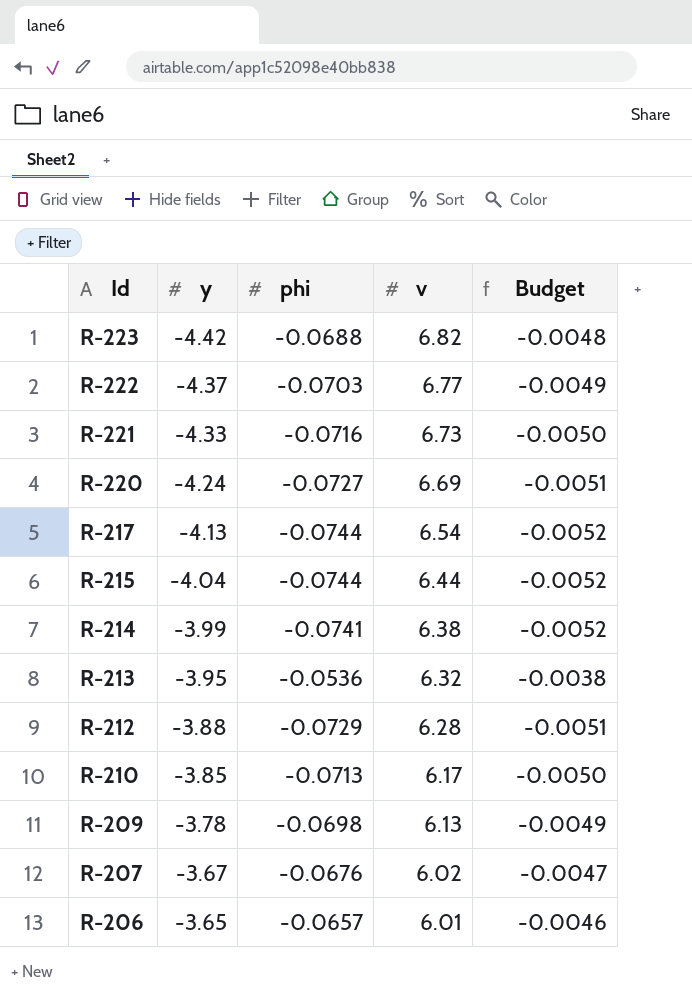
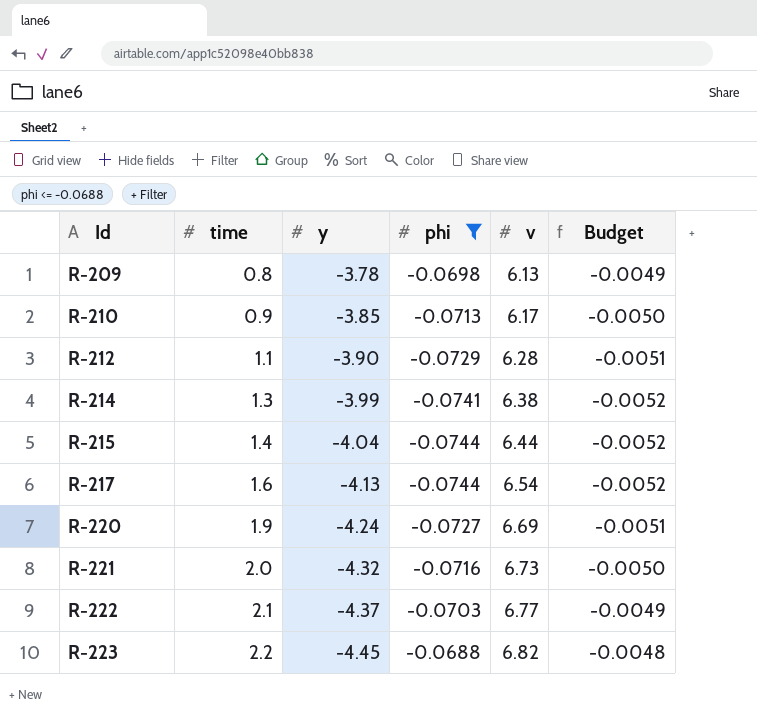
filter: none -> phi <= -0.0688
row order: Id descending -> Id ascending
column time | position: none -> 2
R-212 | y: -3.88 -> -3.90
R-221 | y: -4.33 -> -4.32
R-223 | y: -4.42 -> -4.45

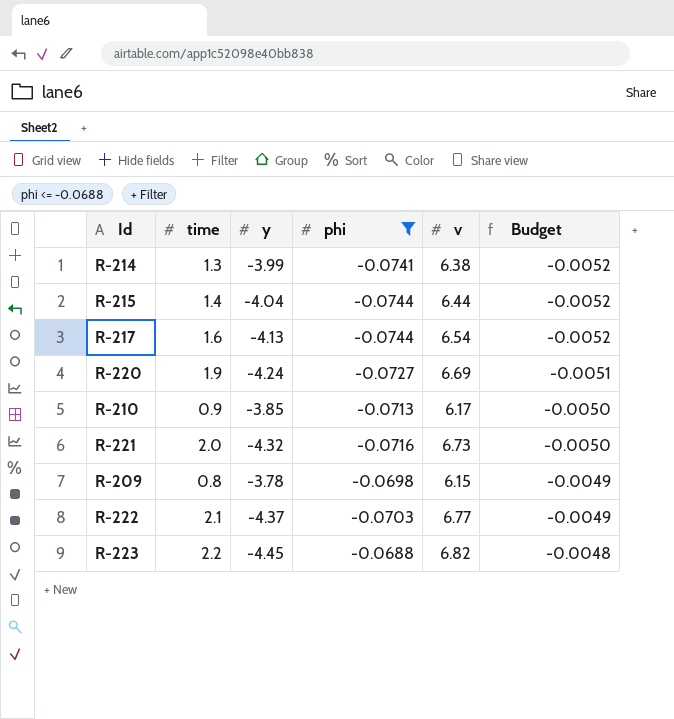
row order: Id ascending -> Budget ascending
row R-212: 1.1 | -3.90 | -0.0729 | 6.28 | -0.0051 -> none
R-209 | v: 6.13 -> 6.15

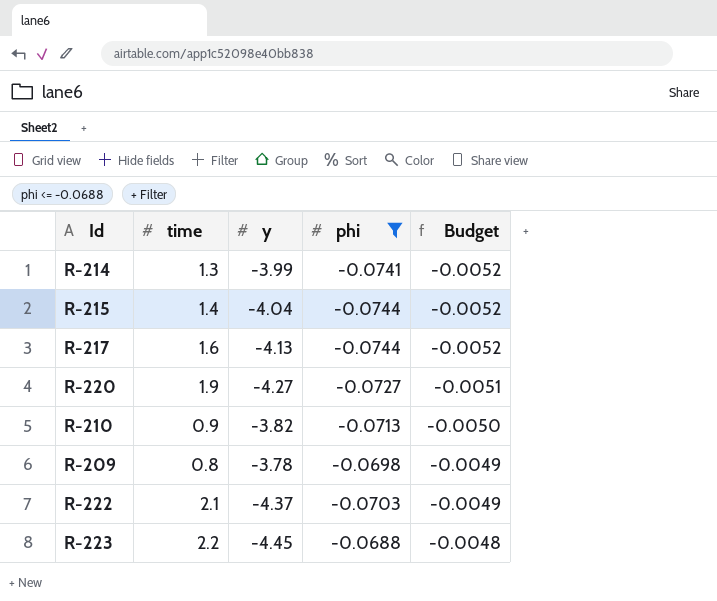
column v | position: 5 -> none
row R-221: 2.0 | -4.32 | -0.0716 | 6.73 | -0.0050 -> none
R-220 | y: -4.24 -> -4.27
R-210 | y: -3.85 -> -3.82

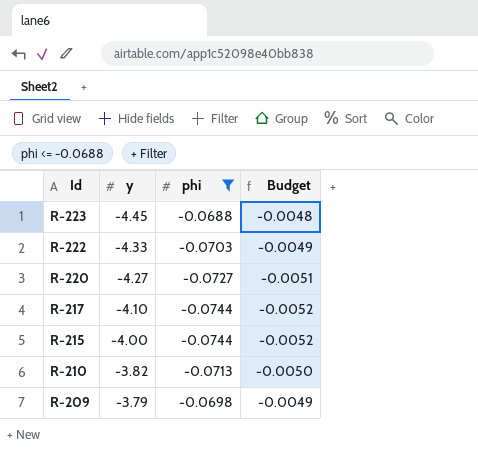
row order: Budget ascending -> Id descending
column time | position: 2 -> none
row R-214: 1.3 | -3.99 | -0.0741 | -0.0052 -> none
R-222 | y: -4.37 -> -4.33
R-217 | y: -4.13 -> -4.10
R-215 | y: -4.04 -> -4.00
R-209 | y: -3.78 -> -3.79

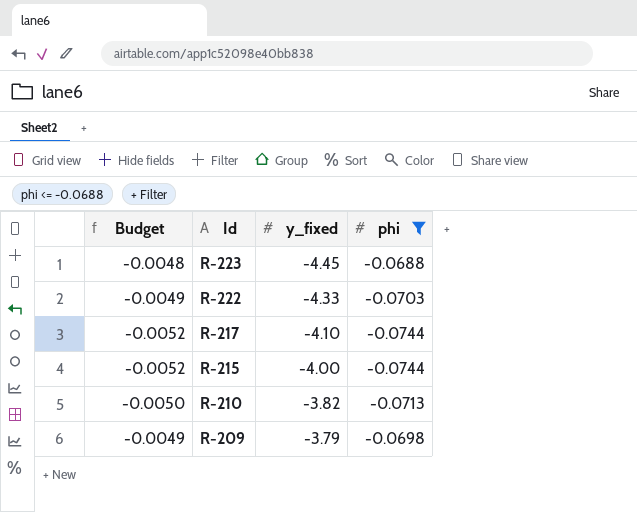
column Budget | position: 4 -> 1
column name: y -> y_fixed
row R-220: -4.27 | -0.0727 | -0.0051 -> none

